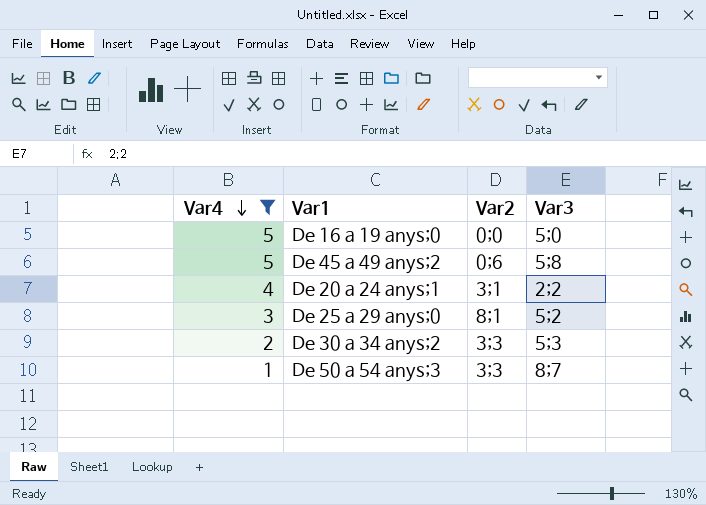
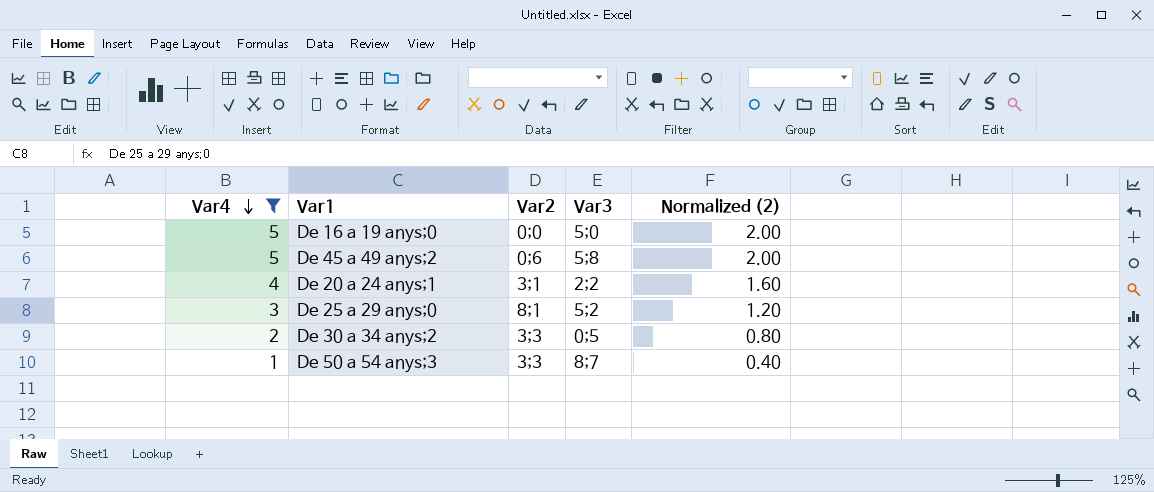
column Normalized (2) | formula: none -> [Var4] * 0.4
De 30 a 34 anys;2 | Var3: 5;3 -> 0;5

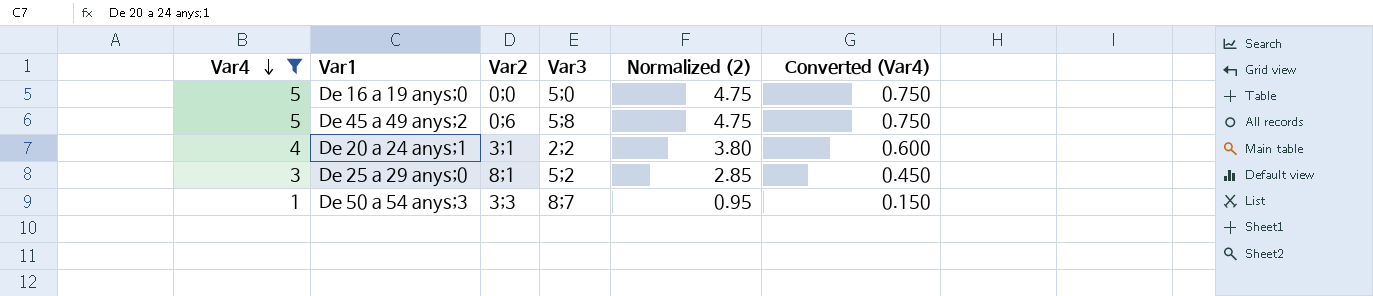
column Normalized (2) | formula: [Var4] * 0.4 -> [Var4] * 0.95
column Converted (Var4) | formula: none -> [Var4] * 0.15
row De 30 a 34 anys;2: 2 | 3;3 | 0;5 | 0.80 -> none

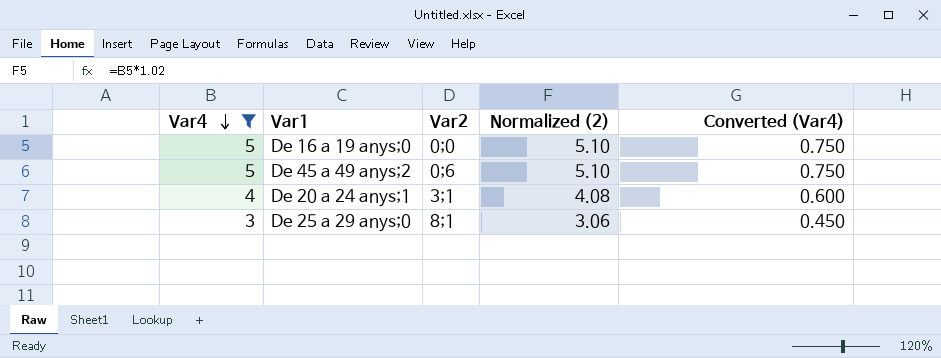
column Var3 | position: 4 -> none
column Normalized (2) | formula: [Var4] * 0.95 -> [Var4] * 1.02
row De 50 a 54 anys;3: 1 | 3;3 | 8;7 | 0.95 | 0.150 -> none

